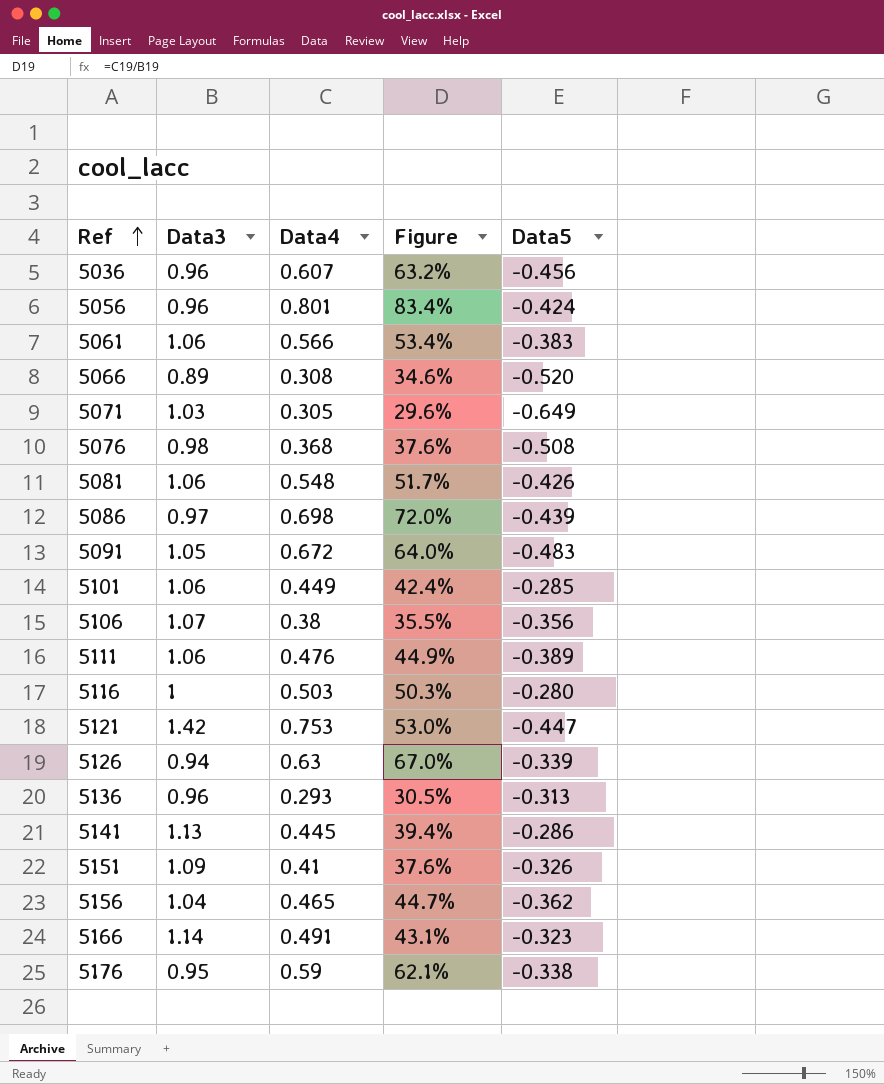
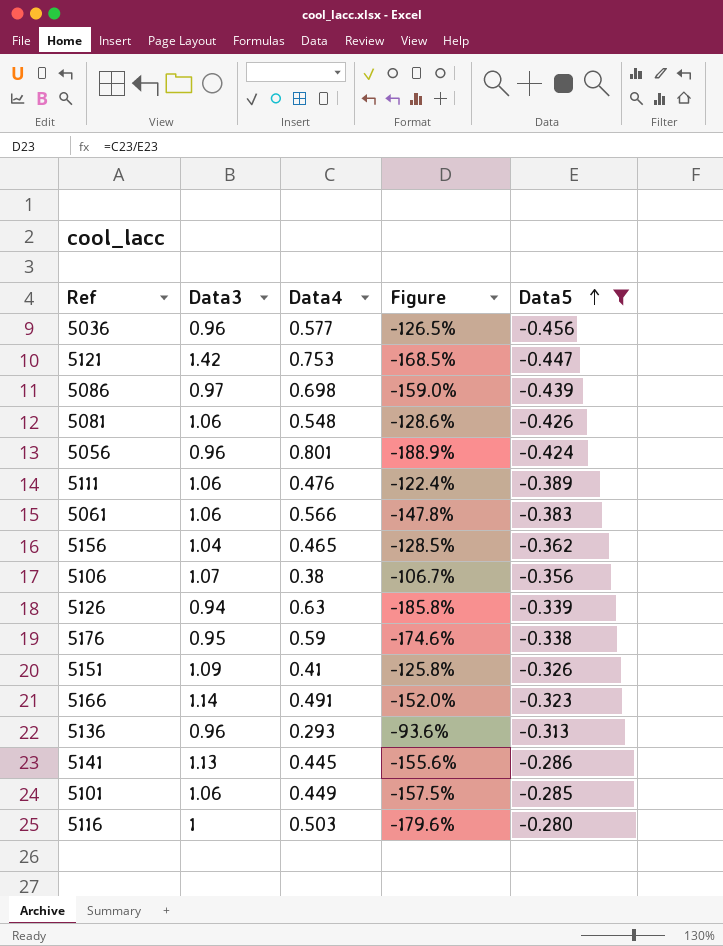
filter: none -> Data5 >= -0.456
row order: Ref ascending -> Data5 ascending
column Figure | formula: [Data4] / [Data3] -> [Data4] / [Data5]
5036 | Data4: 0.607 -> 0.577

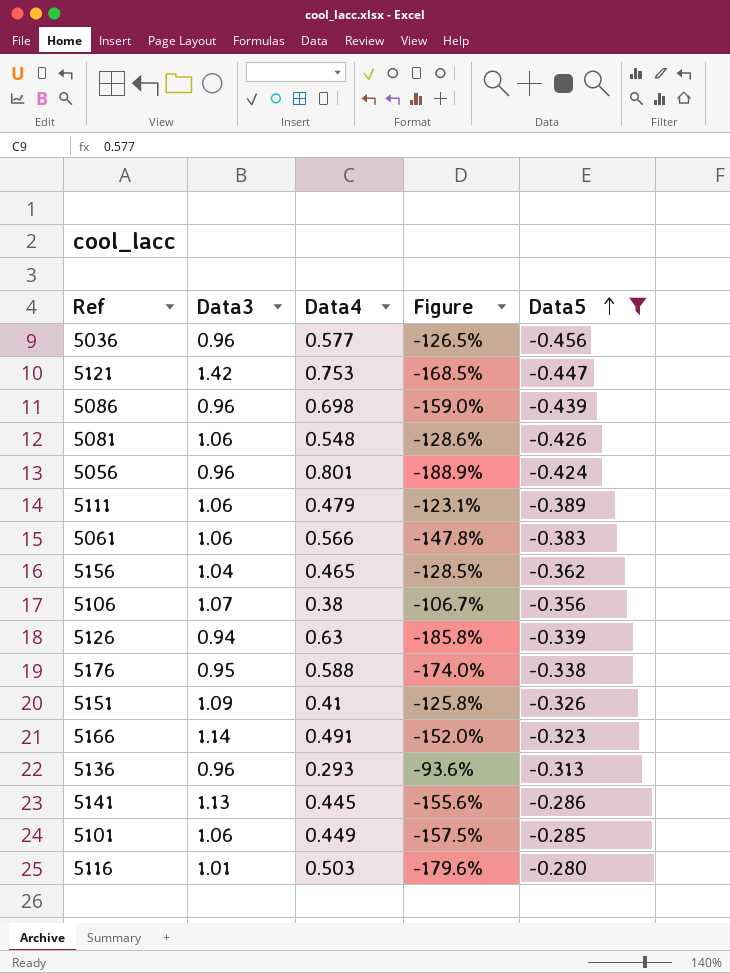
5086 | Data3: 0.97 -> 0.96
5111 | Data4: 0.476 -> 0.479
5111 | Figure: -122.4% -> -123.1%
5176 | Data4: 0.59 -> 0.588
5176 | Figure: -174.6% -> -174.0%
5116 | Data3: 1 -> 1.01

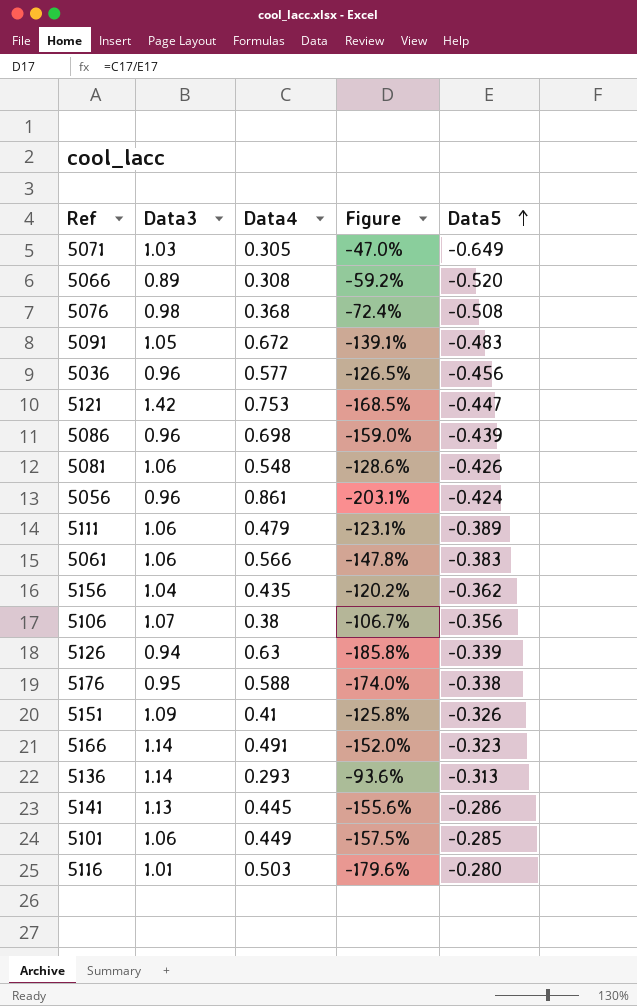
filter: Data5 >= -0.456 -> none
5056 | Data4: 0.801 -> 0.861
5056 | Figure: -188.9% -> -203.1%
5156 | Data4: 0.465 -> 0.435
5156 | Figure: -128.5% -> -120.2%
5136 | Data3: 0.96 -> 1.14

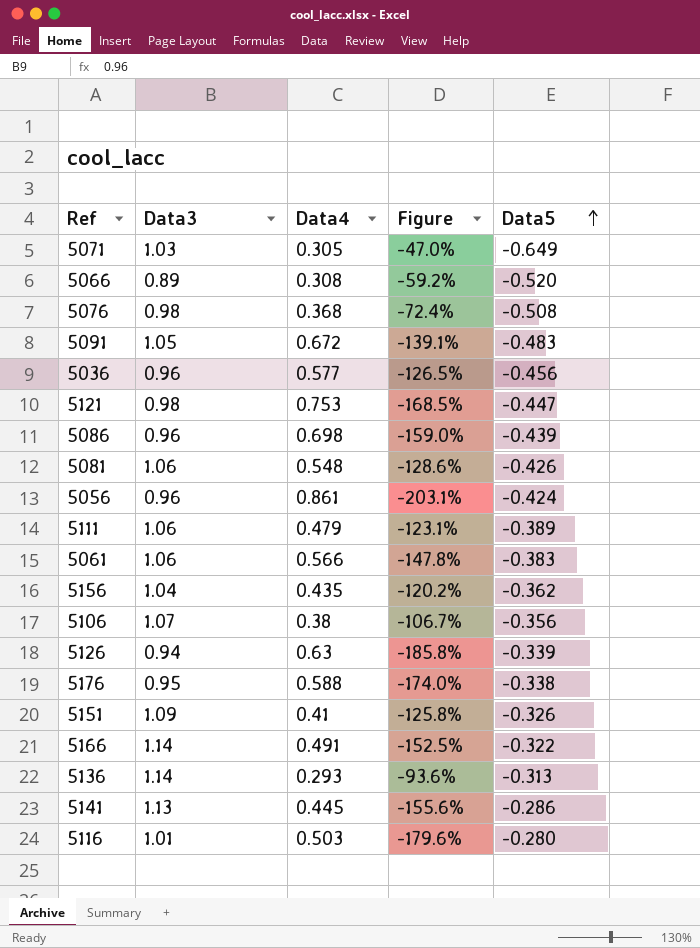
row 5101: 1.06 | 0.449 | -157.5% | -0.285 -> none
5121 | Data3: 1.42 -> 0.98
5166 | Figure: -152.0% -> -152.5%
5166 | Data5: -0.323 -> -0.322

